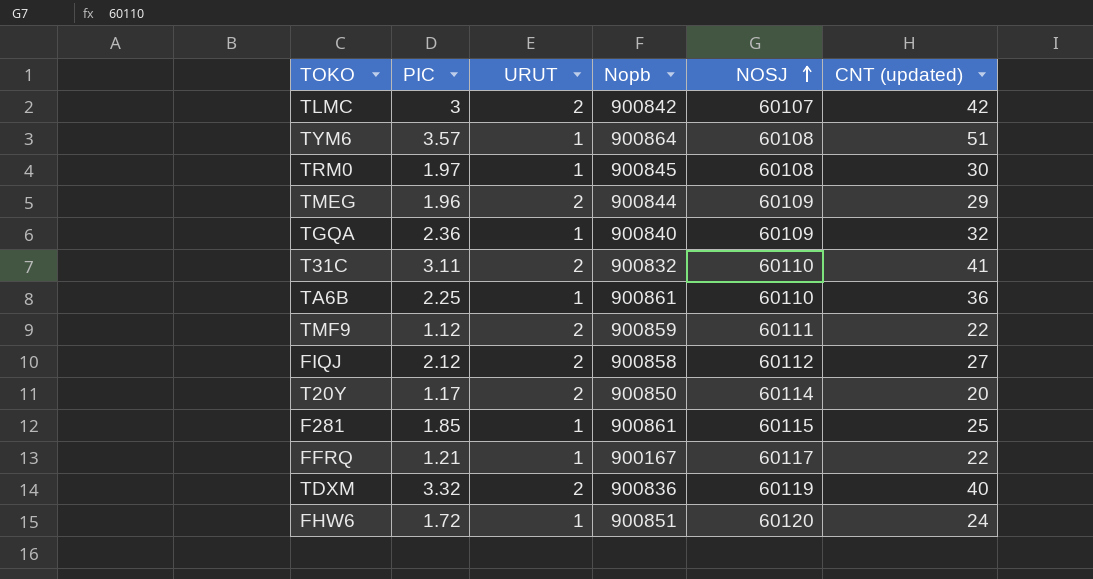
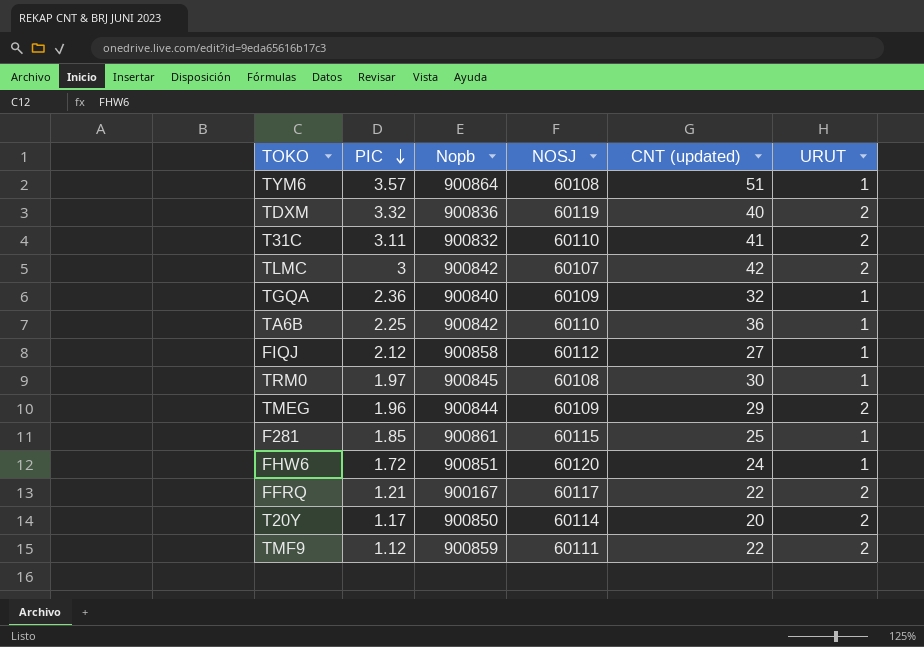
row order: NOSJ ascending -> PIC descending
column URUT | position: 3 -> 6
TA6B | Nopb: 900861 -> 900842
FIQJ | URUT: 2 -> 1
FFRQ | URUT: 1 -> 2

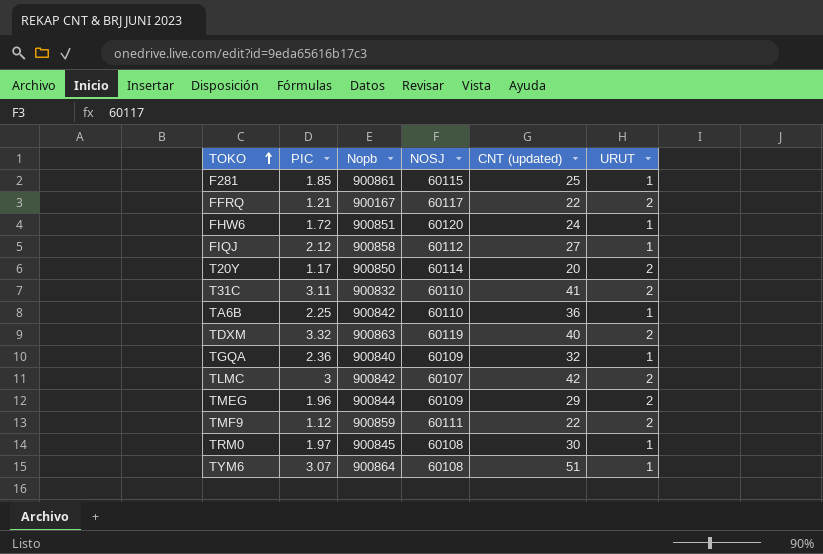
row order: PIC descending -> TOKO ascending
TDXM | Nopb: 900836 -> 900863
TYM6 | PIC: 3.57 -> 3.07

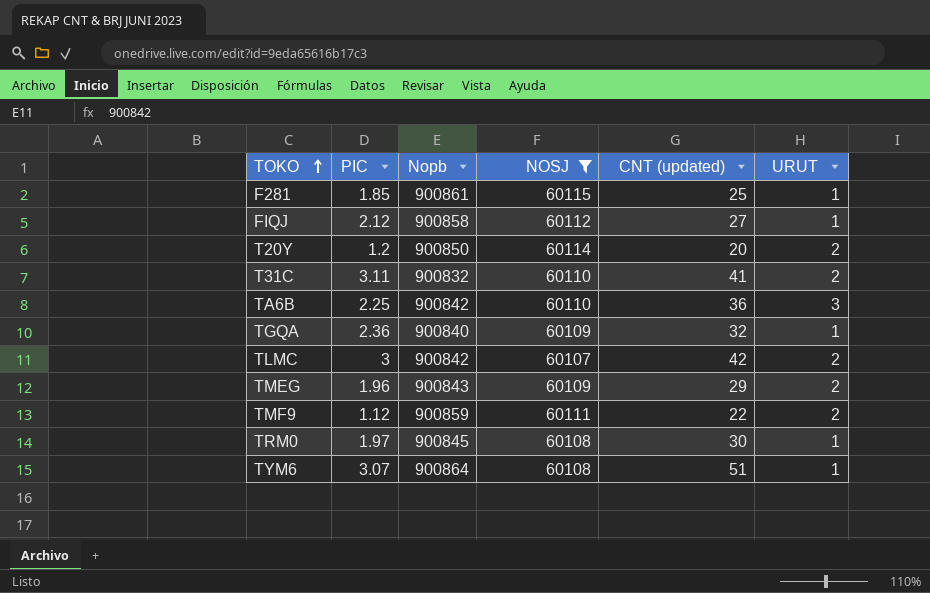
filter: none -> NOSJ <= 60115
T20Y | PIC: 1.17 -> 1.2
TA6B | URUT: 1 -> 3
TMEG | Nopb: 900844 -> 900843

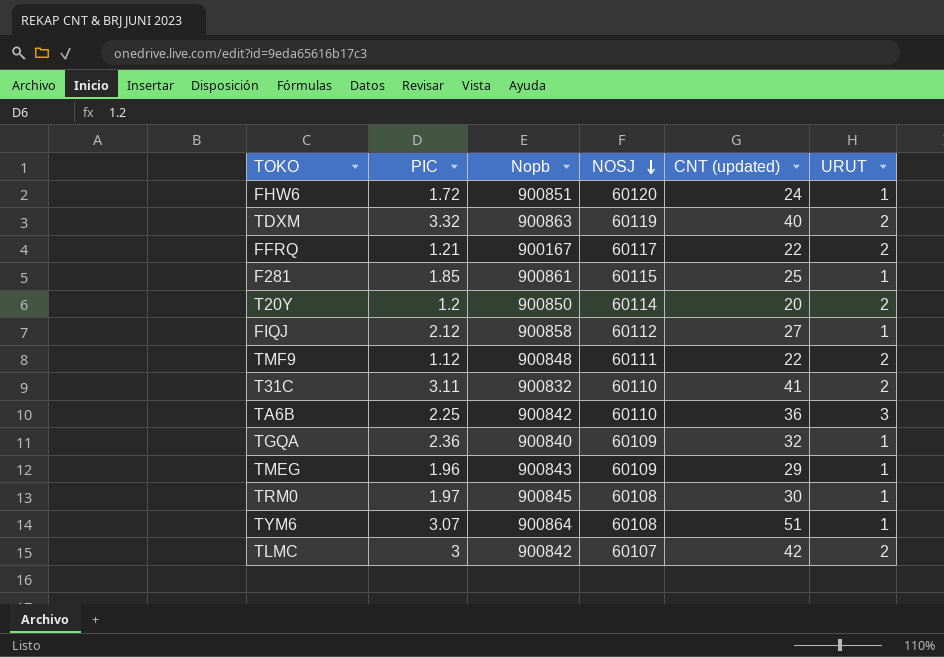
filter: NOSJ <= 60115 -> none
row order: TOKO ascending -> NOSJ descending
TMF9 | Nopb: 900859 -> 900848
TMEG | URUT: 2 -> 1

